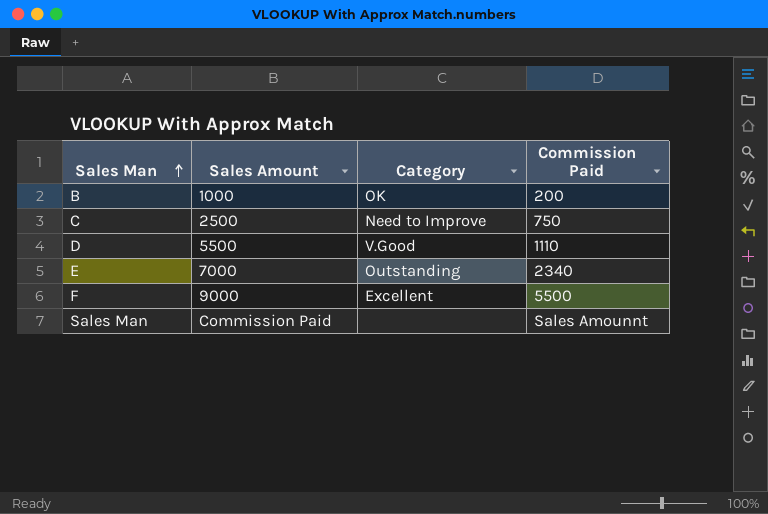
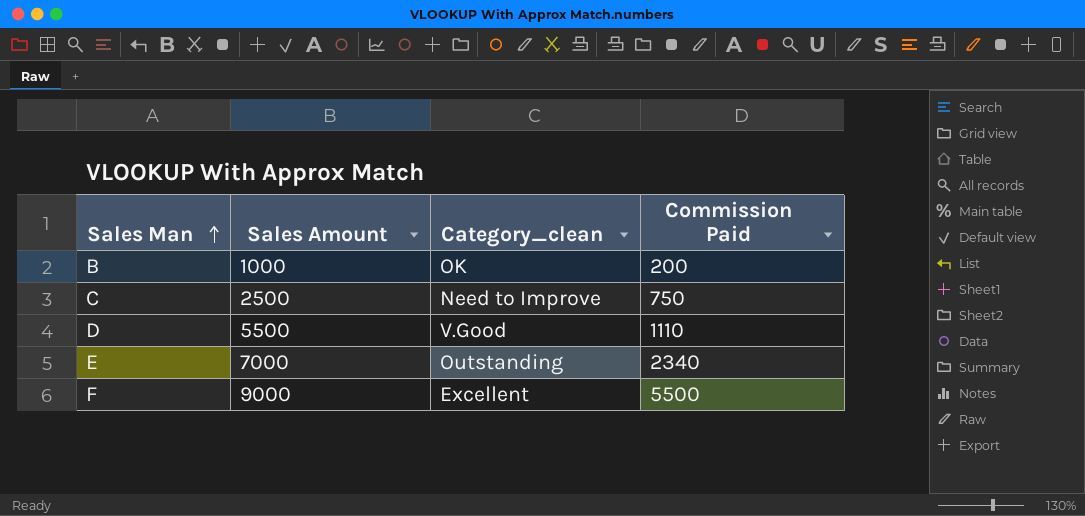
column name: Category -> Category_clean
row Sales Man: Commission Paid | none | Sales Amounnt -> none

